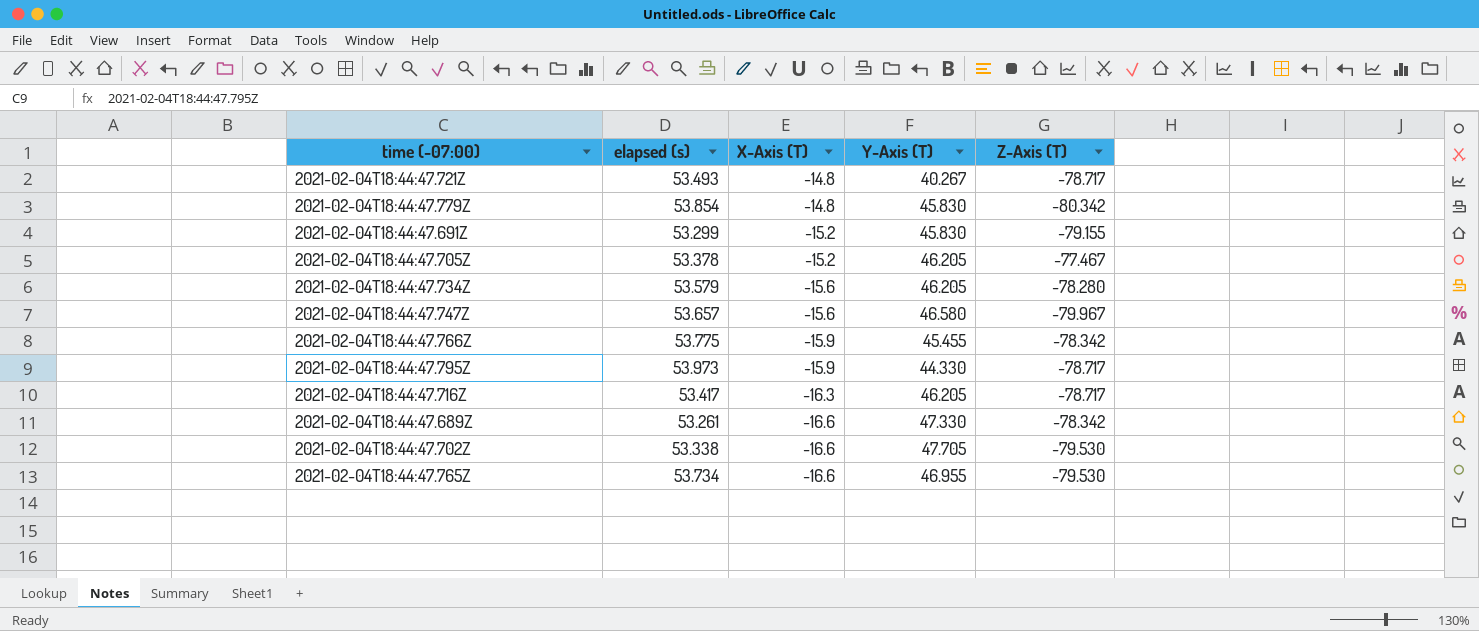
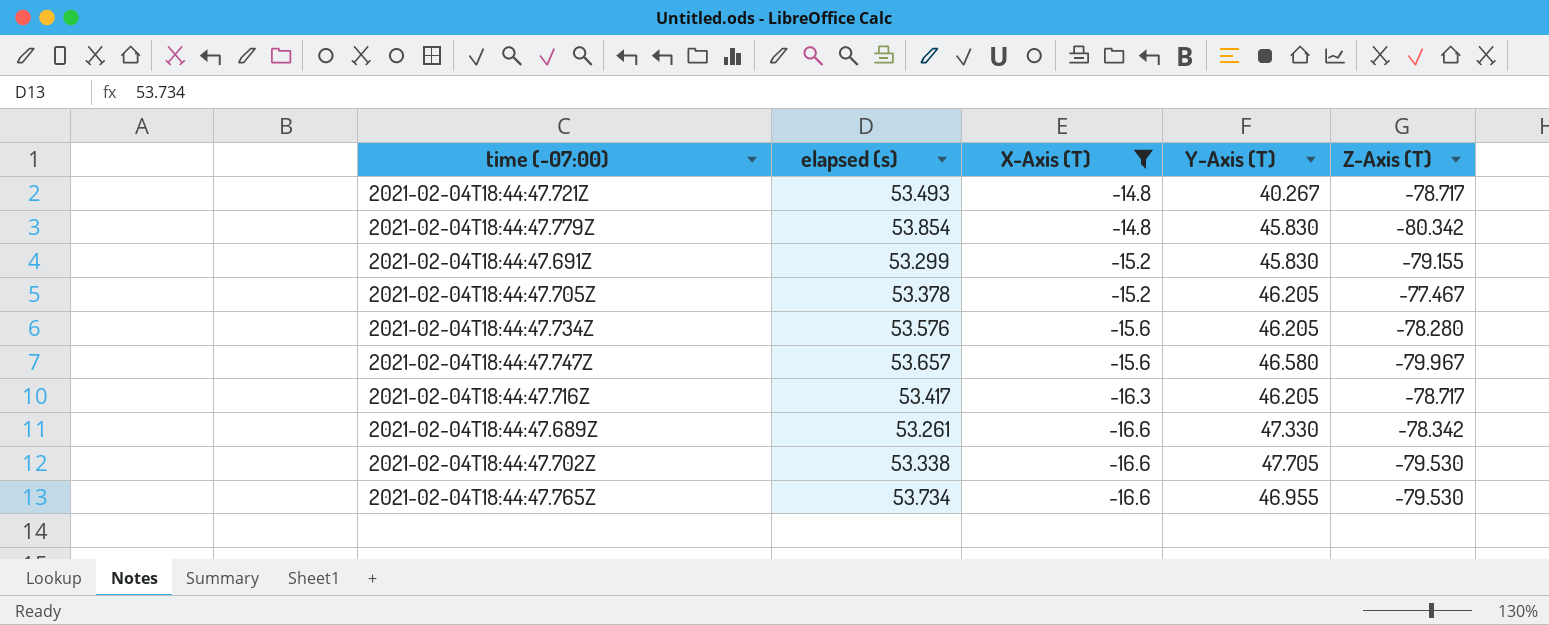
filter: none -> X-Axis (T) != -15.9
2021-02-04T18:44:47.734Z | elapsed (s): 53.579 -> 53.576

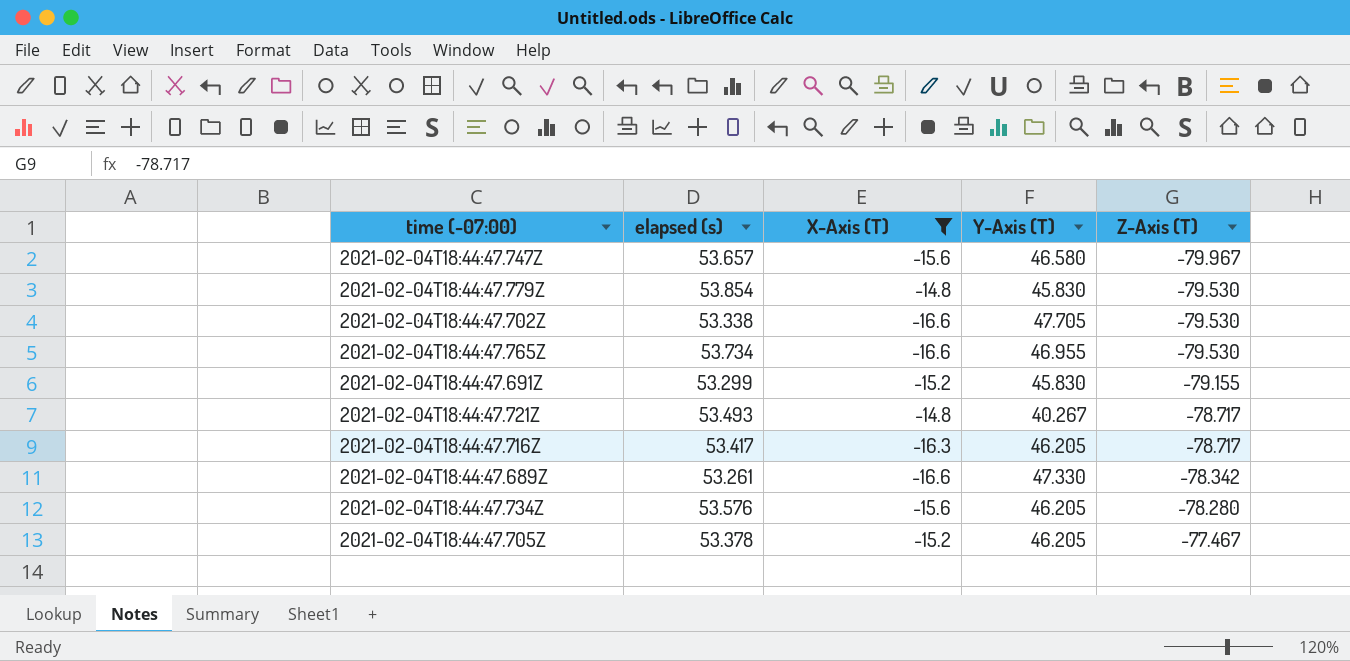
row order: X-Axis (T) descending -> Z-Axis (T) ascending
2021-02-04T18:44:47.779Z | Z-Axis (T): -80.342 -> -79.530

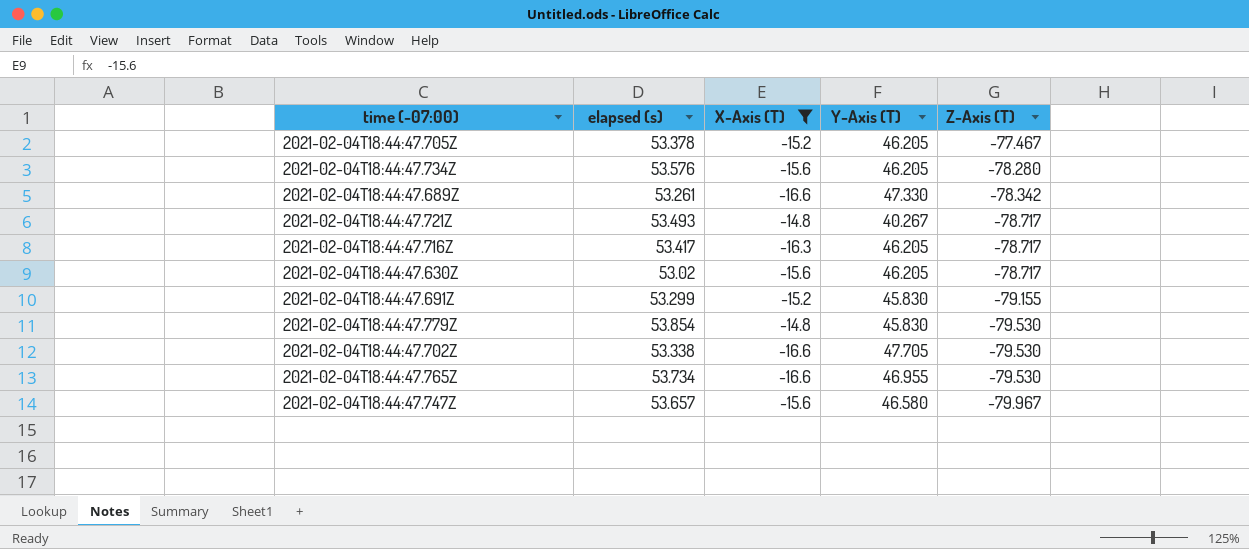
row order: Z-Axis (T) ascending -> Z-Axis (T) descending
row 2021-02-04T18:44:47.630Z: none -> 53.02 | -15.6 | 46.205 | -78.717

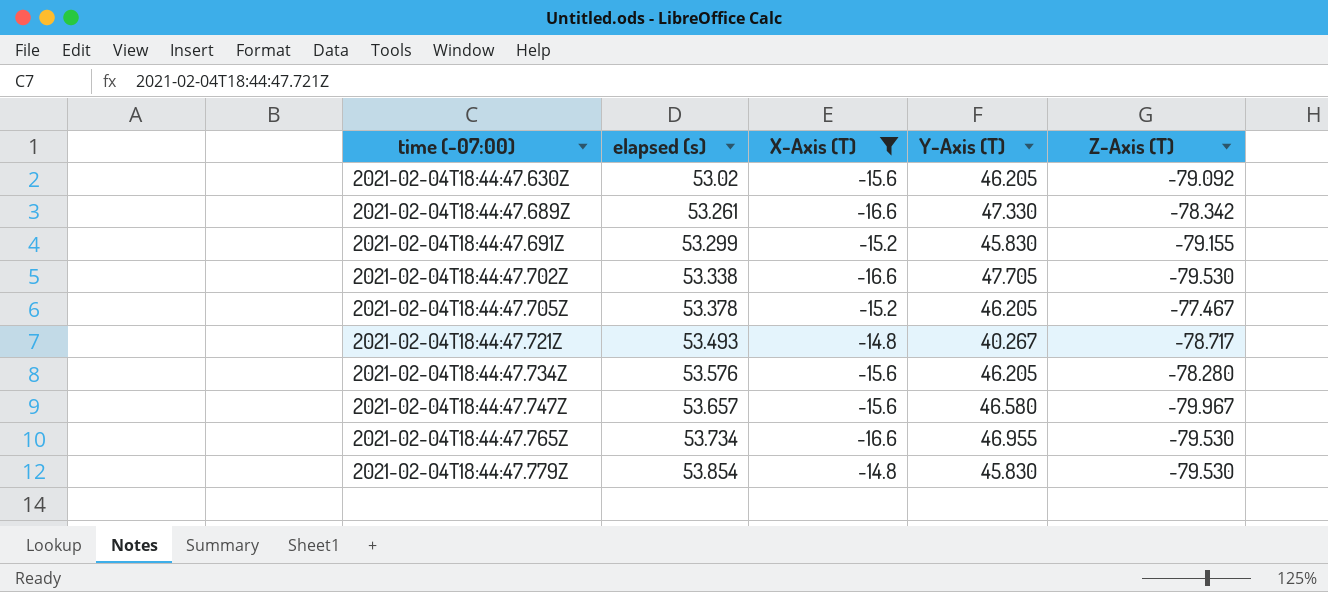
row order: Z-Axis (T) descending -> time (-07:00) ascending
row 2021-02-04T18:44:47.716Z: 53.417 | -16.3 | 46.205 | -78.717 -> none
2021-02-04T18:44:47.630Z | Z-Axis (T): -78.717 -> -79.092

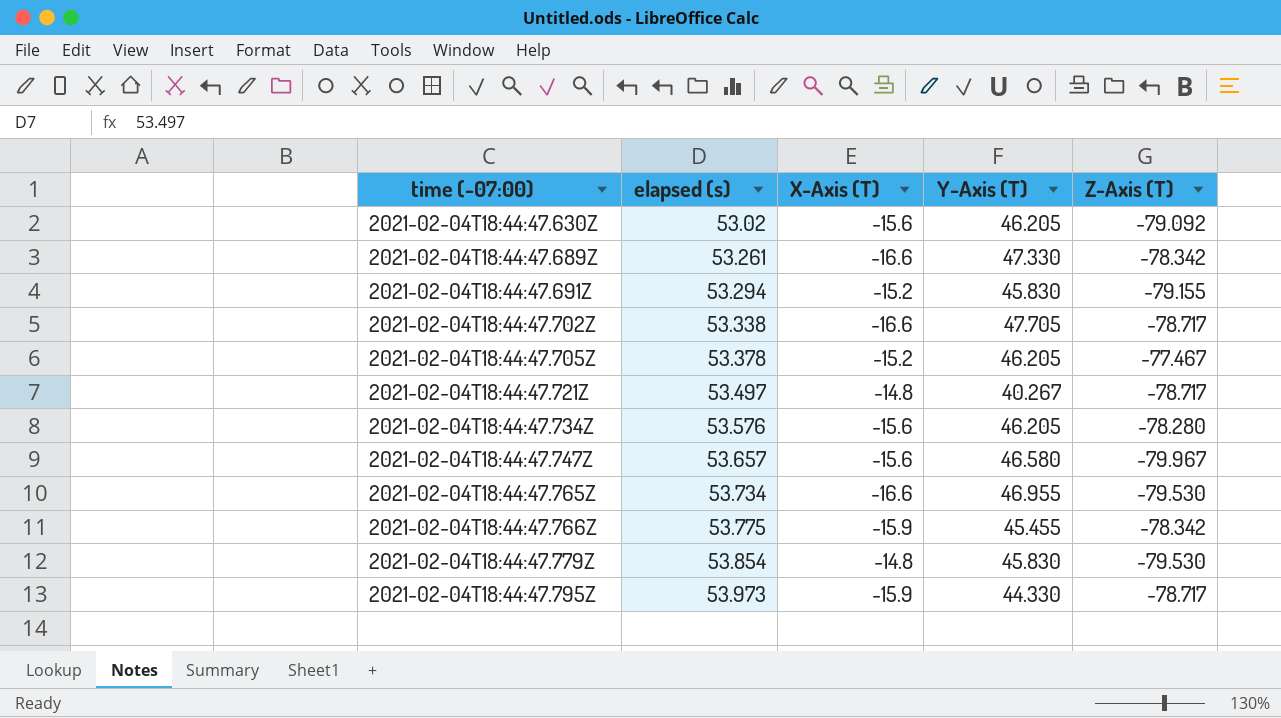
filter: X-Axis (T) != -15.9 -> none
2021-02-04T18:44:47.691Z | elapsed (s): 53.299 -> 53.294
2021-02-04T18:44:47.702Z | Z-Axis (T): -79.530 -> -78.717
2021-02-04T18:44:47.721Z | elapsed (s): 53.493 -> 53.497

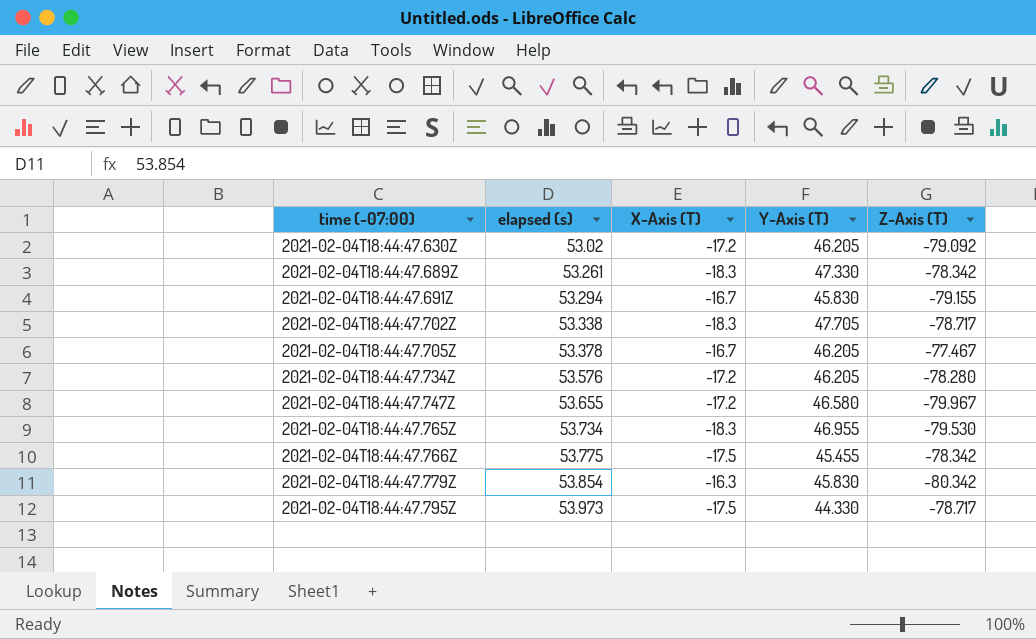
row 2021-02-04T18:44:47.721Z: 53.497 | -14.8 | 40.267 | -78.717 -> none
2021-02-04T18:44:47.630Z | X-Axis (T): -15.6 -> -17.2
2021-02-04T18:44:47.689Z | X-Axis (T): -16.6 -> -18.3
2021-02-04T18:44:47.691Z | X-Axis (T): -15.2 -> -16.7
2021-02-04T18:44:47.702Z | X-Axis (T): -16.6 -> -18.3
2021-02-04T18:44:47.705Z | X-Axis (T): -15.2 -> -16.7
2021-02-04T18:44:47.734Z | X-Axis (T): -15.6 -> -17.2
2021-02-04T18:44:47.747Z | elapsed (s): 53.657 -> 53.655
2021-02-04T18:44:47.747Z | X-Axis (T): -15.6 -> -17.2
2021-02-04T18:44:47.765Z | X-Axis (T): -16.6 -> -18.3
2021-02-04T18:44:47.766Z | X-Axis (T): -15.9 -> -17.5
2021-02-04T18:44:47.779Z | X-Axis (T): -14.8 -> -16.3
2021-02-04T18:44:47.779Z | Z-Axis (T): -79.530 -> -80.342
2021-02-04T18:44:47.795Z | X-Axis (T): -15.9 -> -17.5

